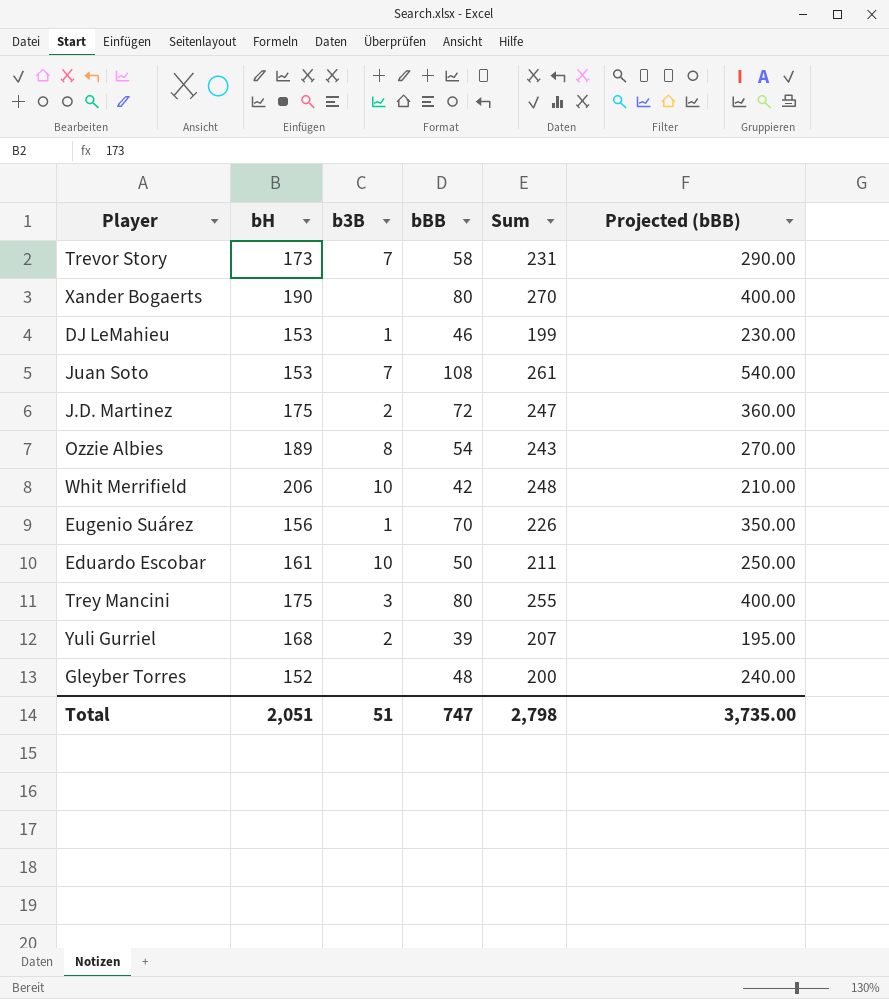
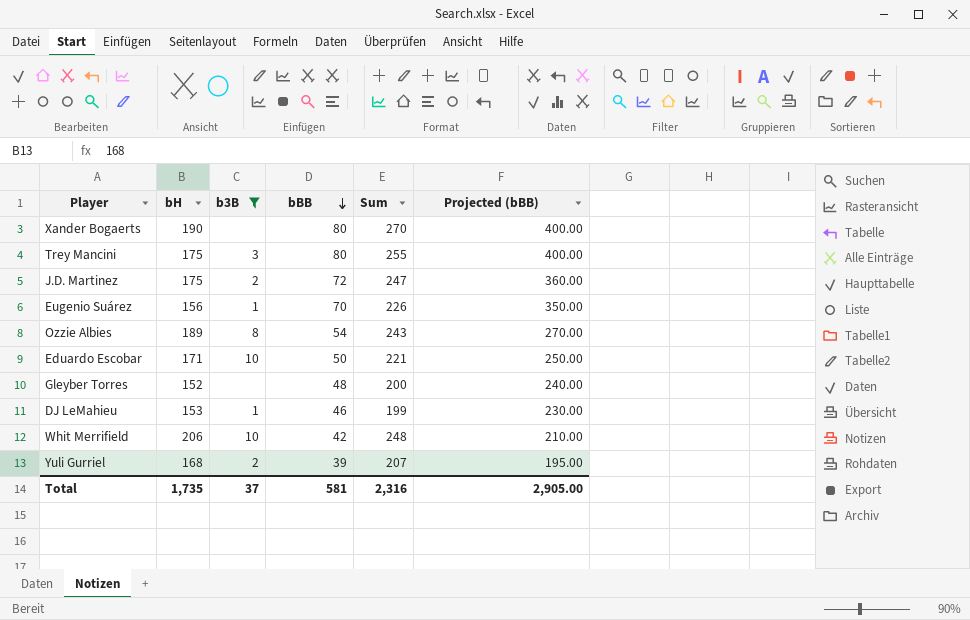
filter: none -> b3B != 7
row order: none -> bBB descending
Eduardo Escobar | bH: 161 -> 171
Eduardo Escobar | Sum: 211 -> 221
Total | bH: 2,051 -> 1,735
Total | b3B: 51 -> 37
Total | bBB: 747 -> 581
Total | Sum: 2,798 -> 2,316
Total | Projected (bBB): 3,735.00 -> 2,905.00

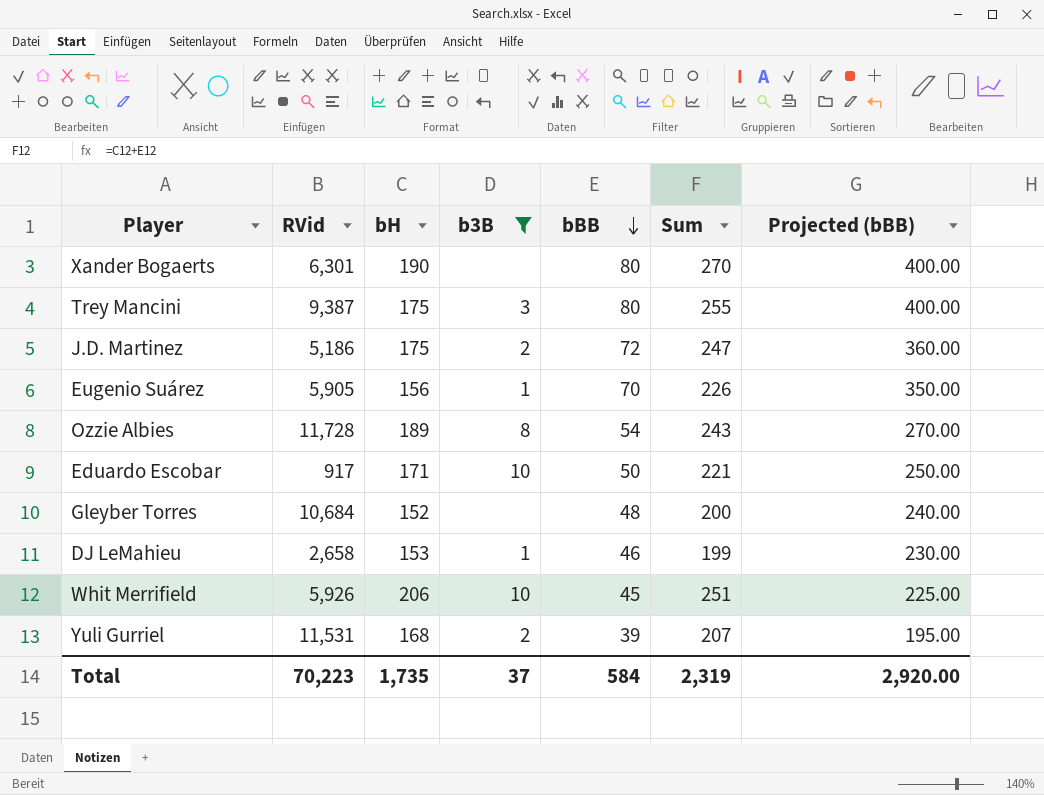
column RVid | position: none -> 2
Whit Merrifield | bBB: 42 -> 45
Whit Merrifield | Sum: 248 -> 251
Whit Merrifield | Projected (bBB): 210.00 -> 225.00
Total | bBB: 581 -> 584
Total | Sum: 2,316 -> 2,319
Total | Projected (bBB): 2,905.00 -> 2,920.00

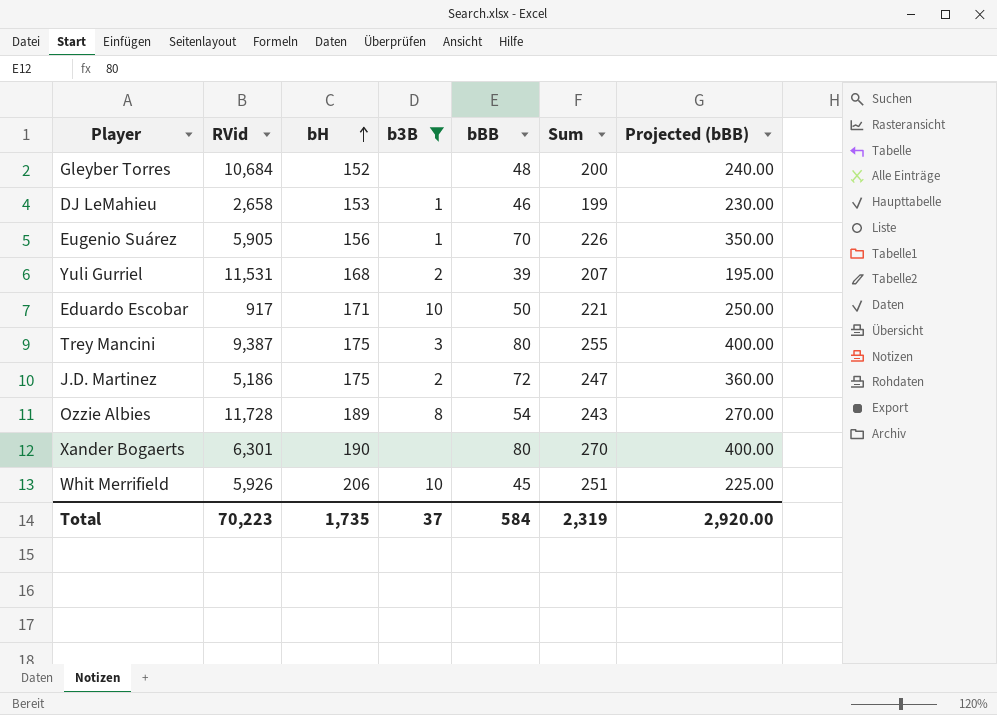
row order: bBB descending -> bH ascending

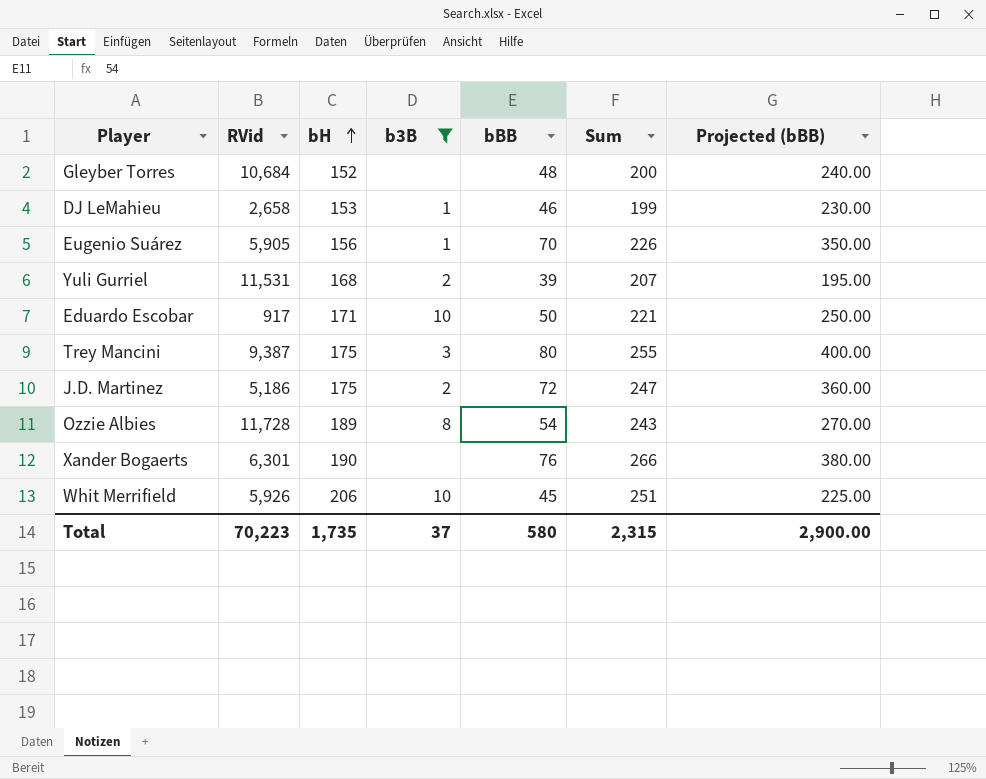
Xander Bogaerts | bBB: 80 -> 76
Xander Bogaerts | Sum: 270 -> 266
Xander Bogaerts | Projected (bBB): 400.00 -> 380.00
Total | bBB: 584 -> 580
Total | Sum: 2,319 -> 2,315
Total | Projected (bBB): 2,920.00 -> 2,900.00

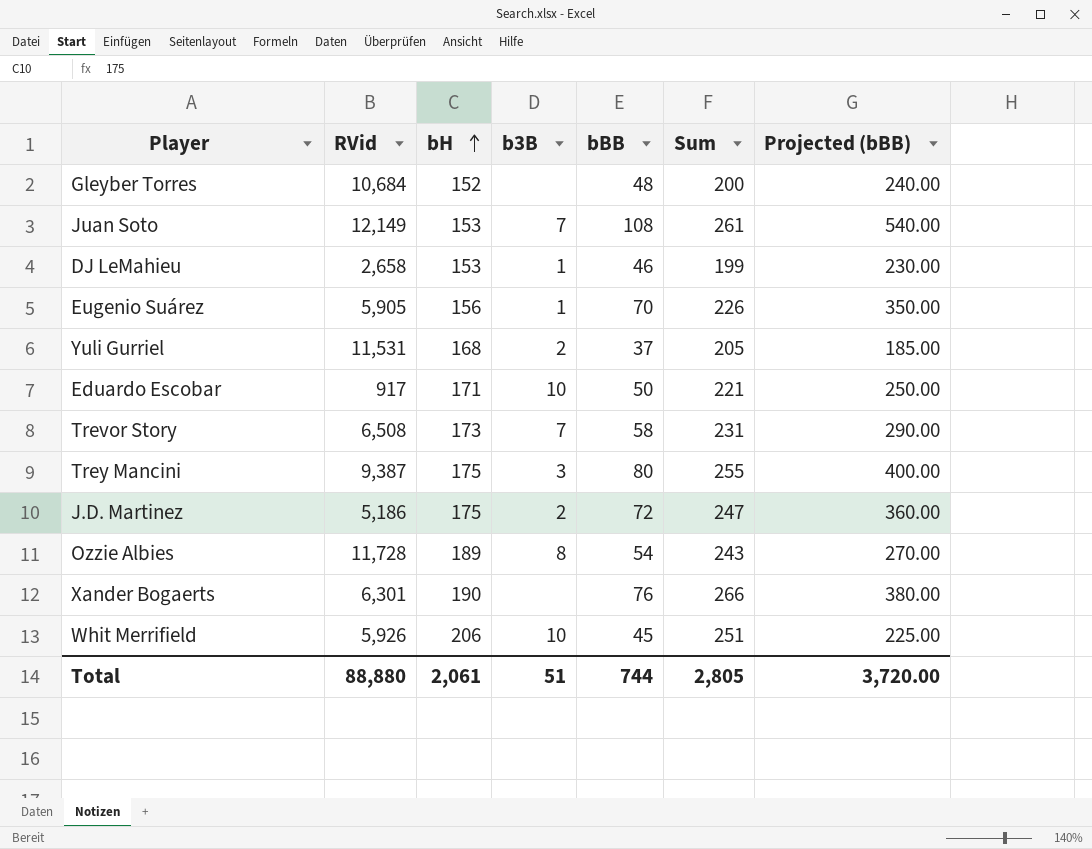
filter: b3B != 7 -> none
Yuli Gurriel | bBB: 39 -> 37
Yuli Gurriel | Sum: 207 -> 205
Yuli Gurriel | Projected (bBB): 195.00 -> 185.00
Total | RVid: 70,223 -> 88,880
Total | bH: 1,735 -> 2,061
Total | b3B: 37 -> 51
Total | bBB: 580 -> 744
Total | Sum: 2,315 -> 2,805
Total | Projected (bBB): 2,900.00 -> 3,720.00

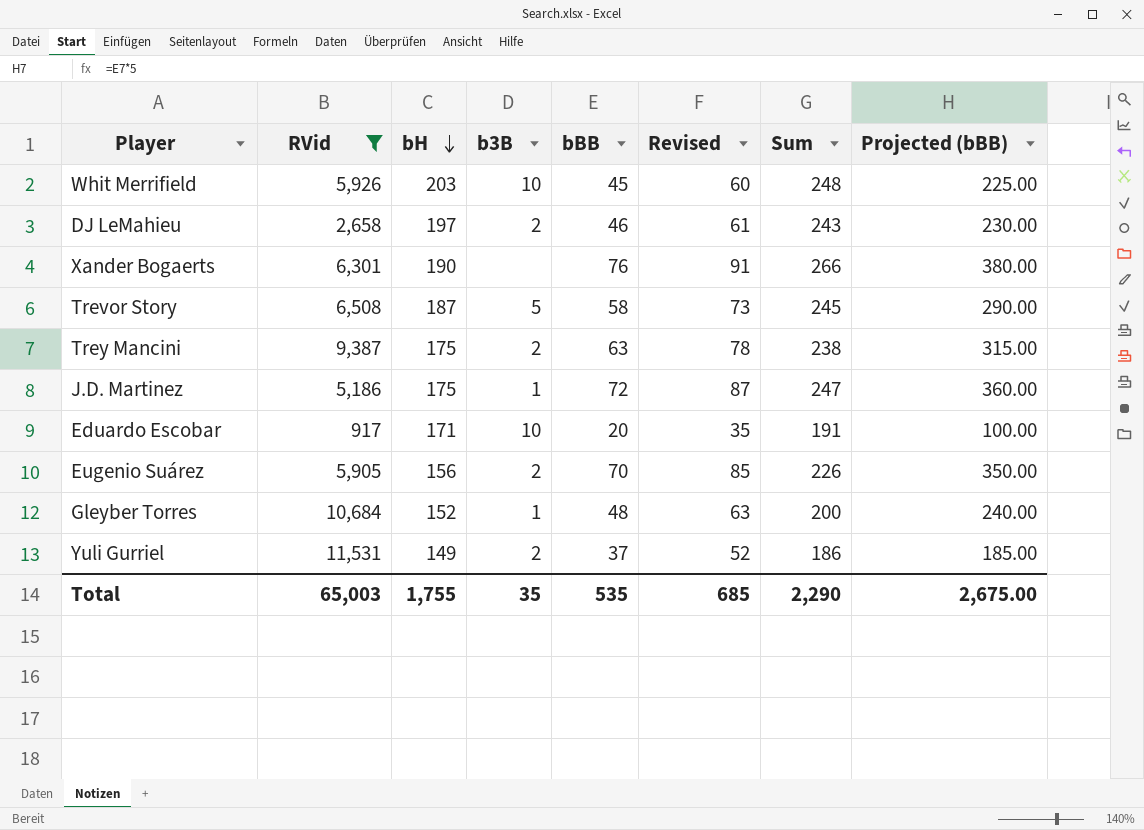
filter: none -> RVid <= 11,531
row order: bH ascending -> bH descending
column Revised | formula: none -> [bBB] + 15
Whit Merrifield | bH: 206 -> 203
Whit Merrifield | Sum: 251 -> 248
DJ LeMahieu | bH: 153 -> 197
DJ LeMahieu | b3B: 1 -> 2
DJ LeMahieu | Sum: 199 -> 243
Trevor Story | bH: 173 -> 187
Trevor Story | b3B: 7 -> 5
Trevor Story | Sum: 231 -> 245
Trey Mancini | b3B: 3 -> 2
Trey Mancini | bBB: 80 -> 63
Trey Mancini | Sum: 255 -> 238
Trey Mancini | Projected (bBB): 400.00 -> 315.00
J.D. Martinez | b3B: 2 -> 1
Eduardo Escobar | bBB: 50 -> 20
Eduardo Escobar | Sum: 221 -> 191
Eduardo Escobar | Projected (bBB): 250.00 -> 100.00
Eugenio Suárez | b3B: 1 -> 2
Gleyber Torres | b3B: none -> 1
Yuli Gurriel | bH: 168 -> 149
Yuli Gurriel | Sum: 205 -> 186
Total | RVid: 88,880 -> 65,003
Total | bH: 2,061 -> 1,755
Total | b3B: 51 -> 35
Total | bBB: 744 -> 535
Total | Sum: 2,805 -> 2,290
Total | Projected (bBB): 3,720.00 -> 2,675.00

